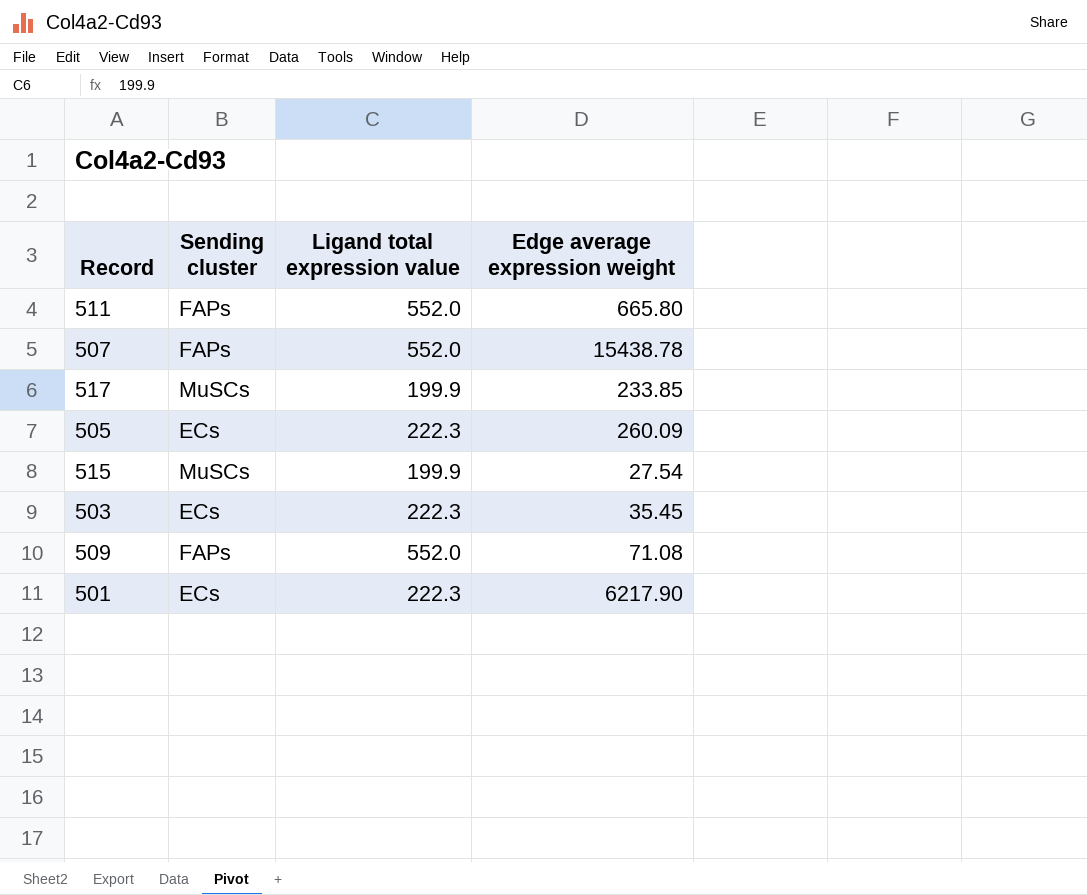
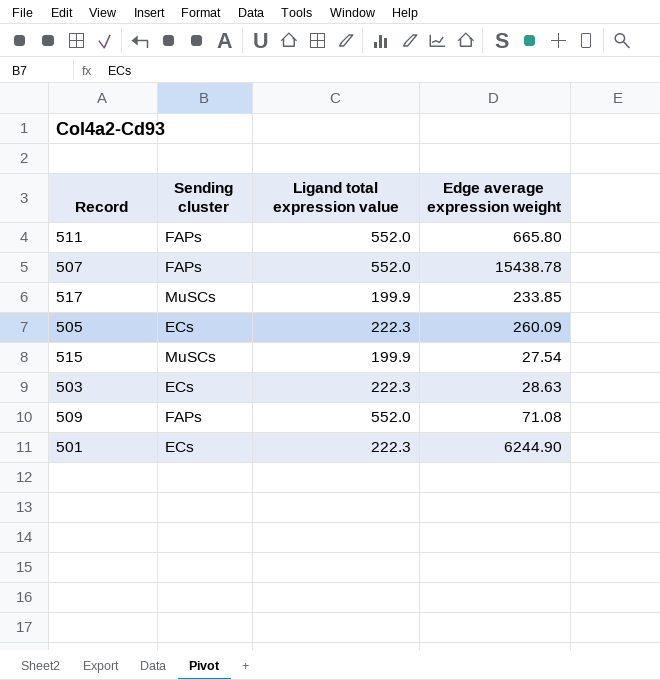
503 | Edge average expression weight: 35.45 -> 28.63
501 | Edge average expression weight: 6217.90 -> 6244.90

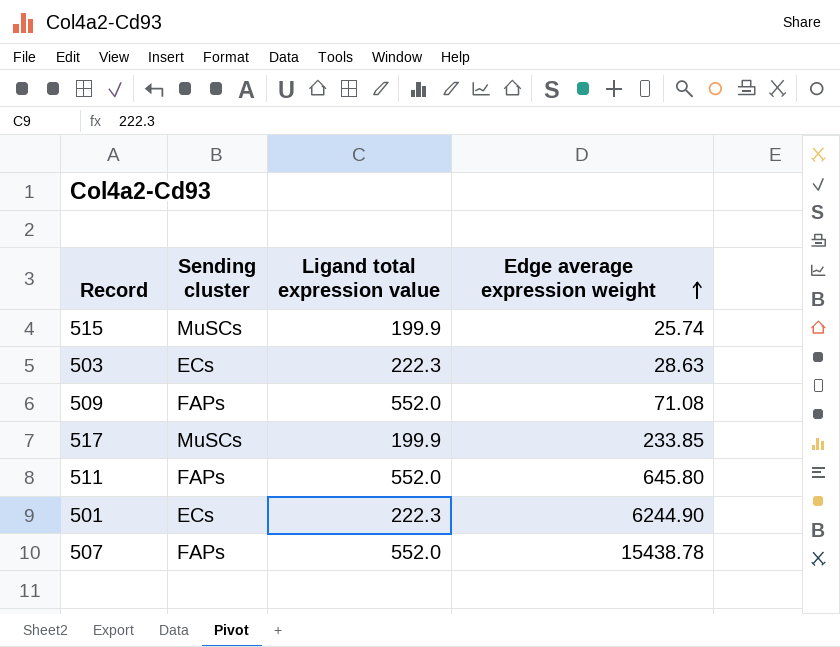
row order: none -> Edge average expression weight ascending
row 505: ECs | 222.3 | 260.09 -> none
515 | Edge average expression weight: 27.54 -> 25.74
511 | Edge average expression weight: 665.80 -> 645.80

